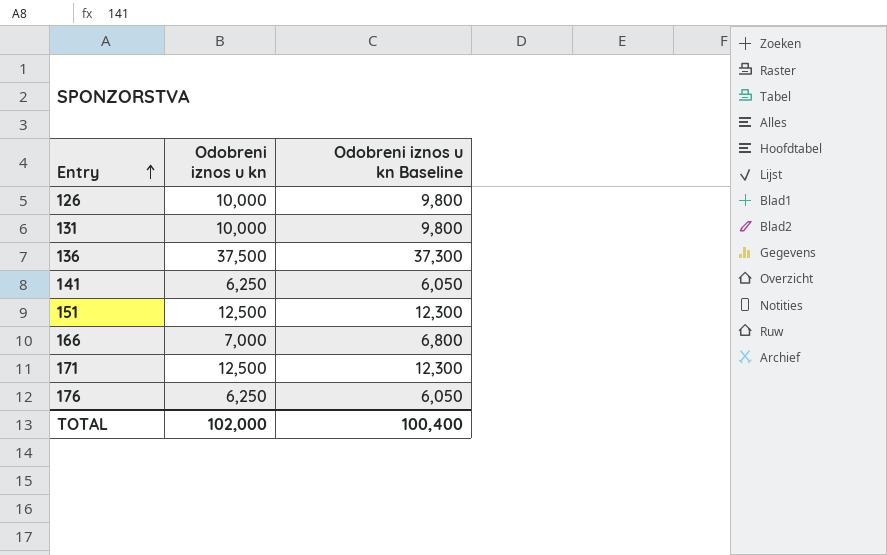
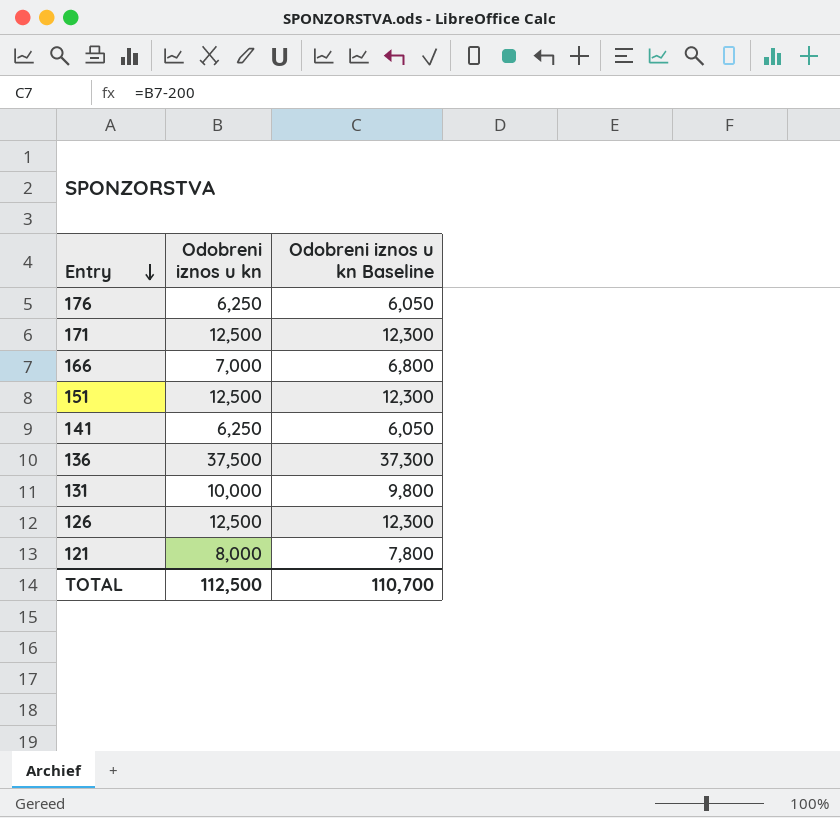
row order: Entry ascending -> Entry descending
126 | Odobreni iznos u kn: 10,000 -> 12,500
126 | Odobreni iznos u kn Baseline: 9,800 -> 12,300
row 121: none -> 8,000 | 7,800
TOTAL | Odobreni iznos u kn: 102,000 -> 112,500
TOTAL | Odobreni iznos u kn Baseline: 100,400 -> 110,700

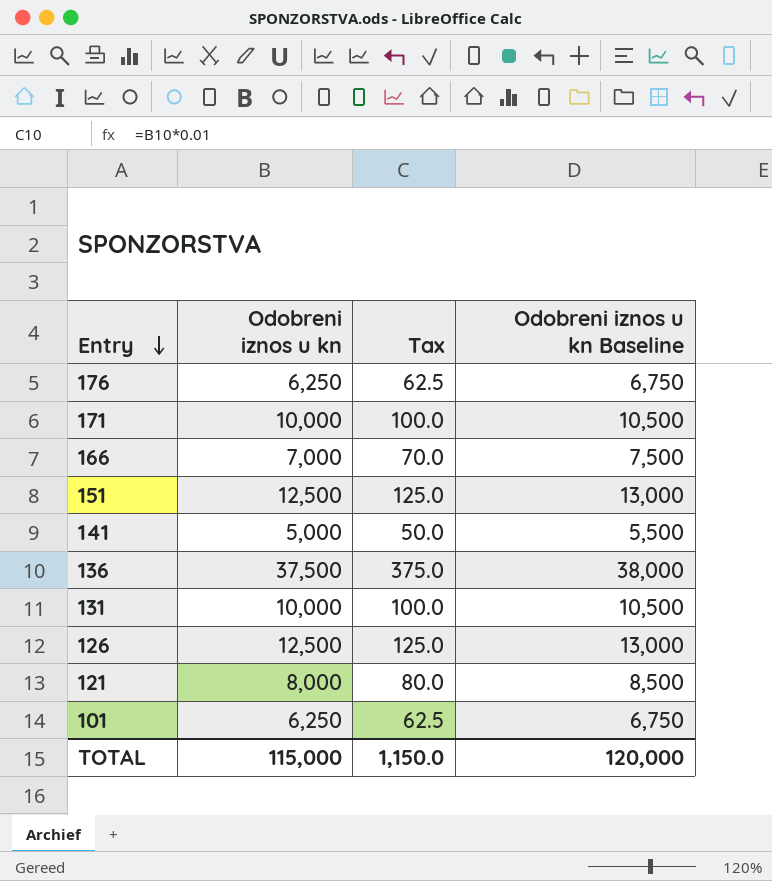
column Tax | formula: none -> [Odobreni iznos u kn] * 0.01
column Odobreni iznos u kn Baseline | formula: [Odobreni iznos u kn] - 200 -> [Odobreni iznos u kn] + 500
171 | Odobreni iznos u kn: 12,500 -> 10,000
141 | Odobreni iznos u kn: 6,250 -> 5,000
row 101: none -> 6,250 | 62.5 | 6,750
TOTAL | Odobreni iznos u kn: 112,500 -> 115,000
TOTAL | Odobreni iznos u kn Baseline: 110,700 -> 120,000

